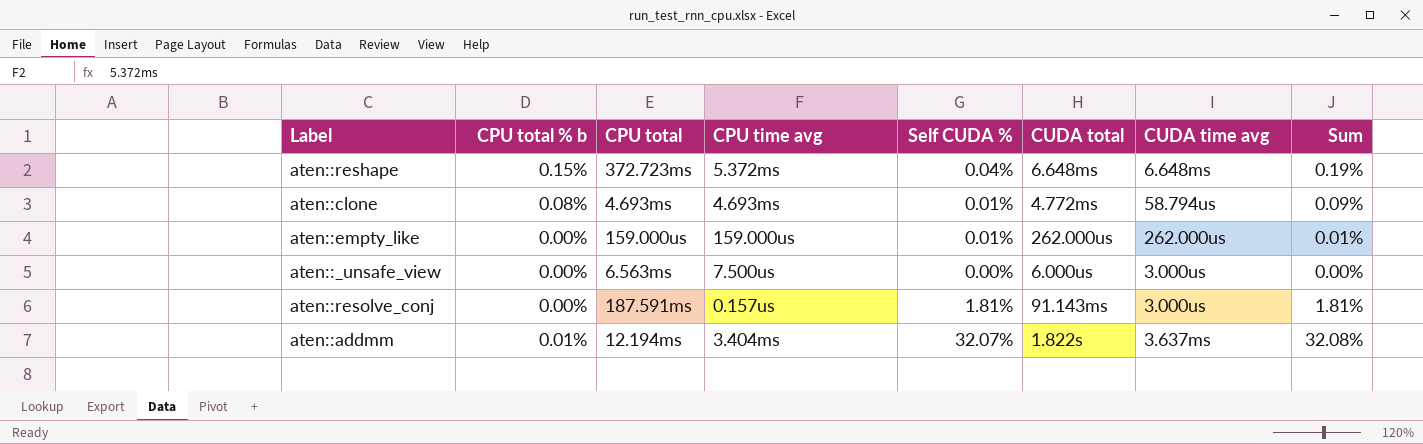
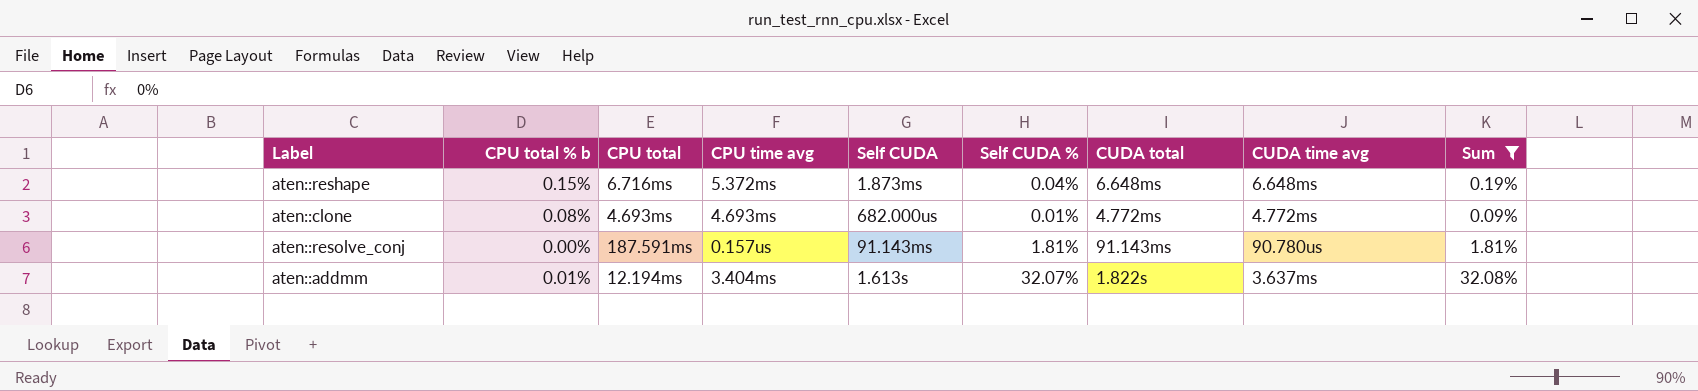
filter: none -> Sum >= 0.09%
column Self CUDA | position: none -> 5
aten::reshape | CPU total: 372.723ms -> 6.716ms
aten::clone | CUDA time avg: 58.794us -> 4.772ms
aten::resolve_conj | CUDA time avg: 3.000us -> 90.780us

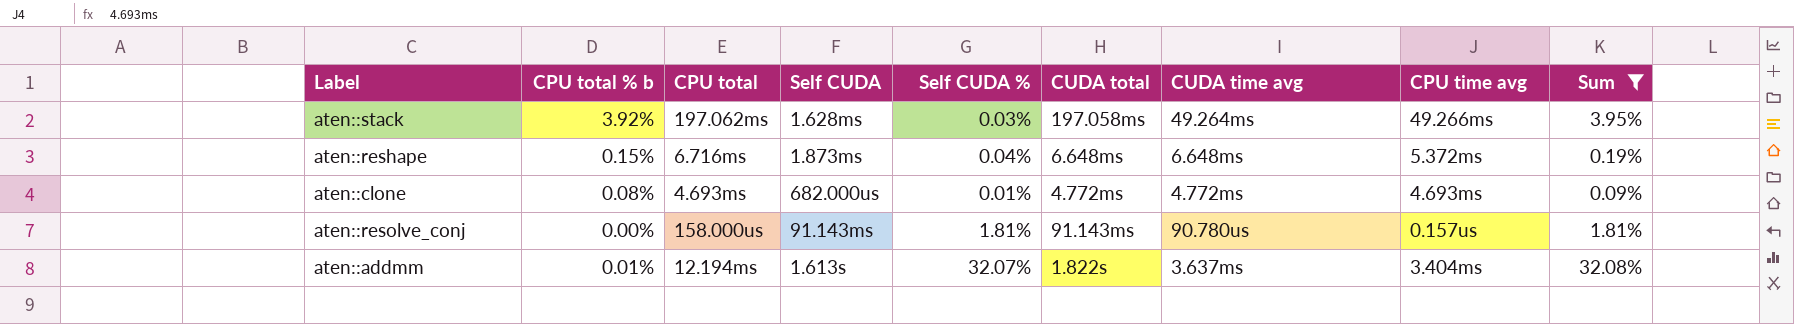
column CPU time avg | position: 4 -> 8
row aten::stack: none -> 3.92% | 197.062ms | 1.628ms | 0.03% | 197.058ms | 49.264ms | 49.266ms | 3.95%
aten::resolve_conj | CPU total: 187.591ms -> 158.000us

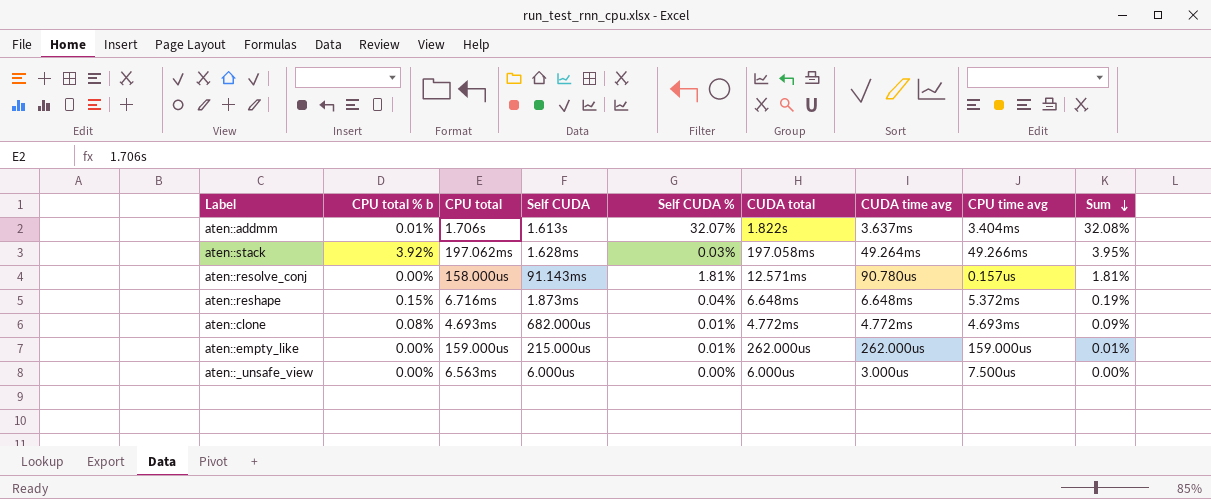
filter: Sum >= 0.09% -> none
row order: none -> Sum descending
aten::addmm | CPU total: 12.194ms -> 1.706s
aten::resolve_conj | CUDA total: 91.143ms -> 12.571ms

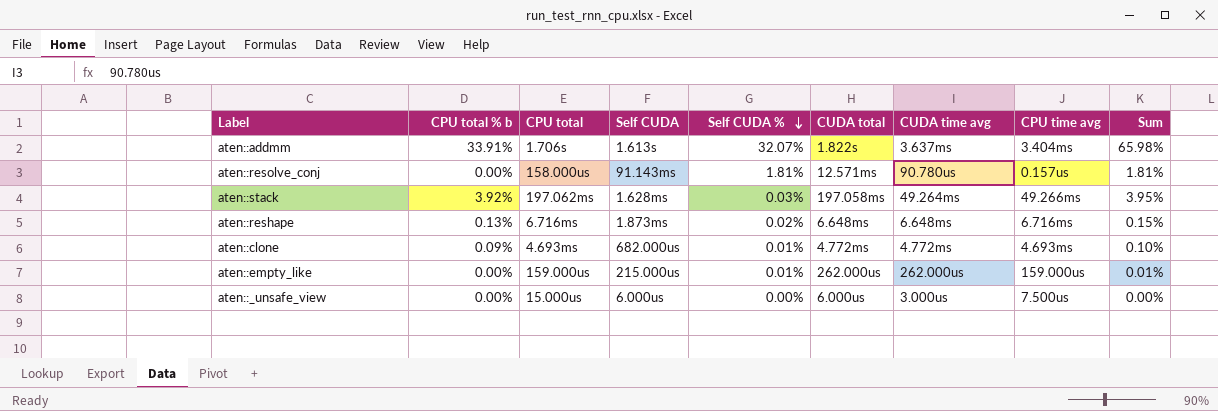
row order: Sum descending -> Self CUDA % descending
aten::addmm | CPU total % b: 0.01% -> 33.91%
aten::addmm | Sum: 32.08% -> 65.98%
aten::reshape | CPU total % b: 0.15% -> 0.13%
aten::reshape | Self CUDA %: 0.04% -> 0.02%
aten::reshape | CPU time avg: 5.372ms -> 6.716ms
aten::reshape | Sum: 0.19% -> 0.15%
aten::clone | CPU total % b: 0.08% -> 0.09%
aten::clone | Sum: 0.09% -> 0.10%
aten::_unsafe_view | CPU total: 6.563ms -> 15.000us

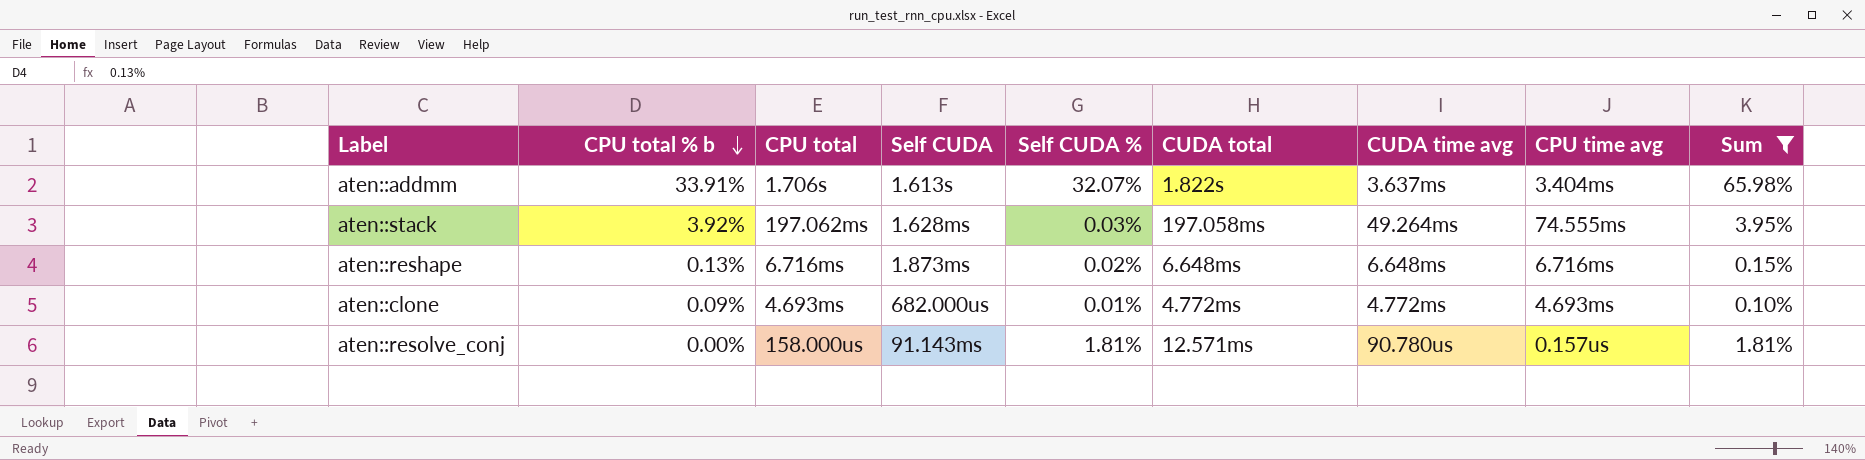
filter: none -> Sum >= 0.10%
row order: Self CUDA % descending -> CPU total % b descending
aten::stack | CPU time avg: 49.266ms -> 74.555ms

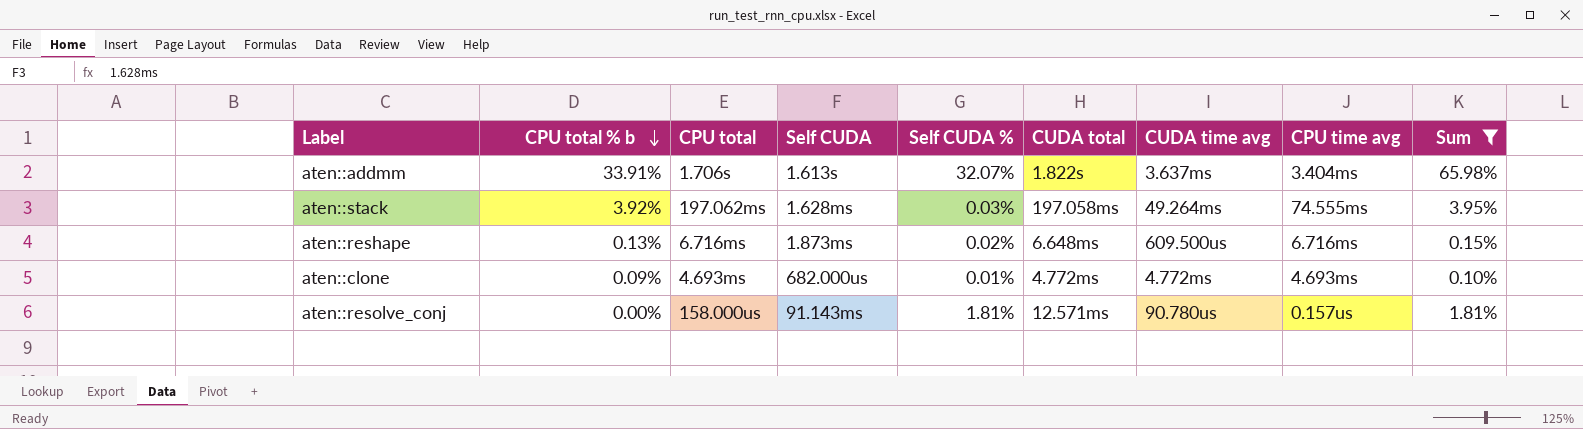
aten::reshape | CUDA time avg: 6.648ms -> 609.500us

